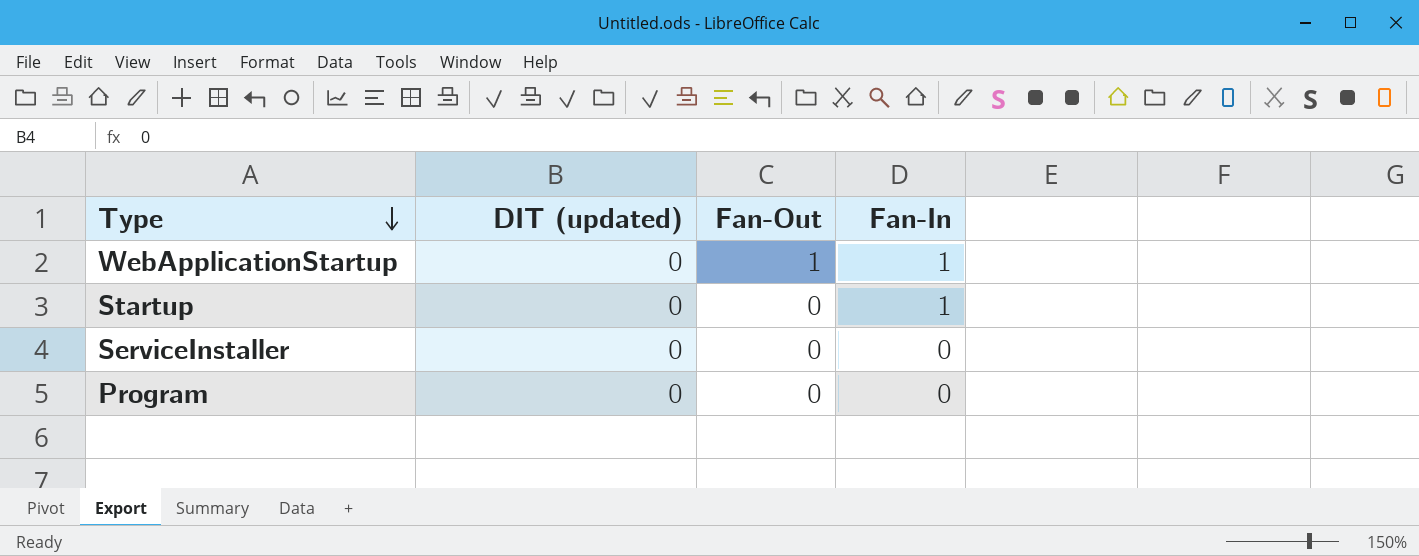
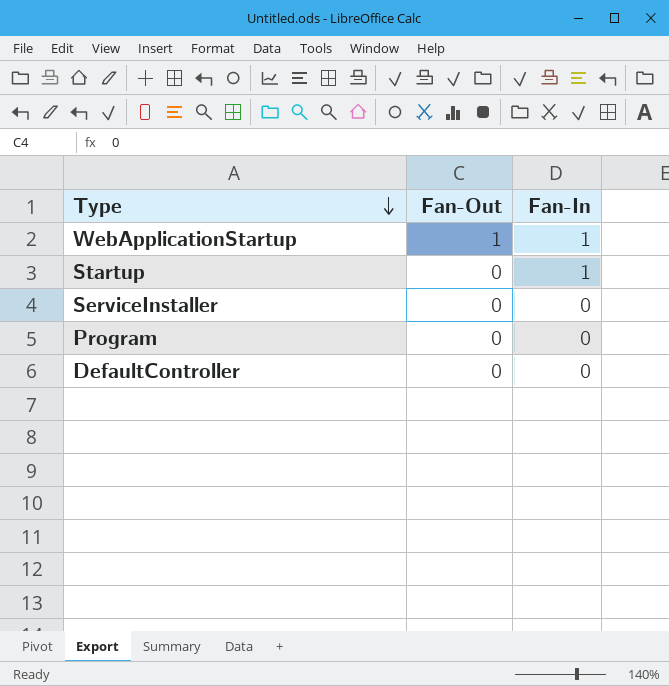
column DIT (updated) | position: 2 -> none
row DefaultController: none -> 0 | 0

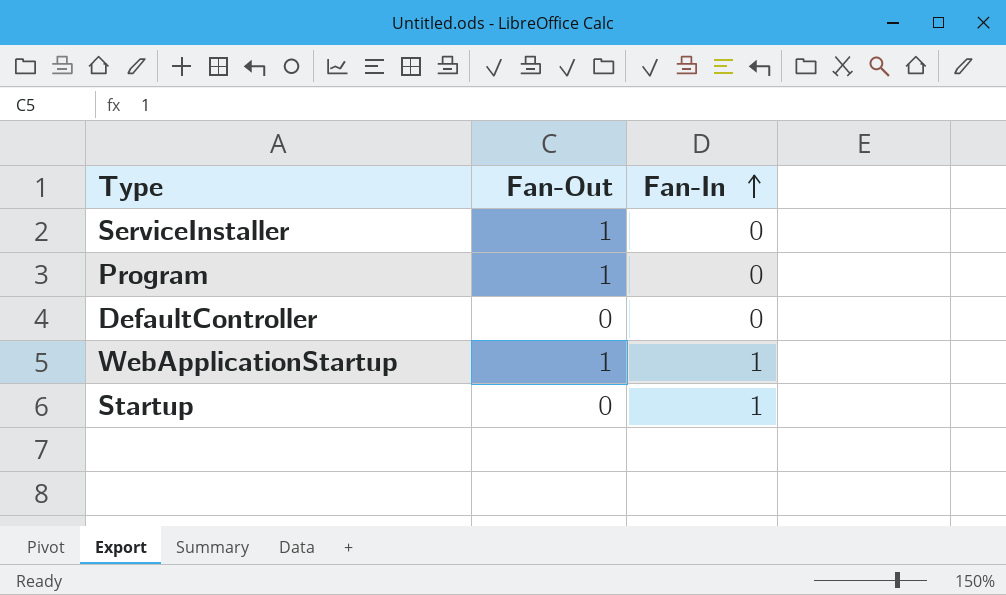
row order: Type descending -> Fan-In ascending
ServiceInstaller | Fan-Out: 0 -> 1
Program | Fan-Out: 0 -> 1

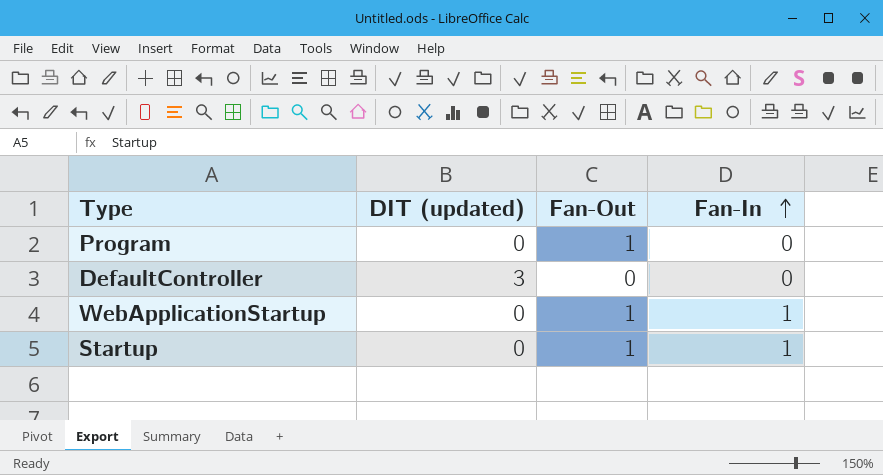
column DIT (updated) | position: none -> 2
row ServiceInstaller: 1 | 0 -> none
Startup | Fan-Out: 0 -> 1

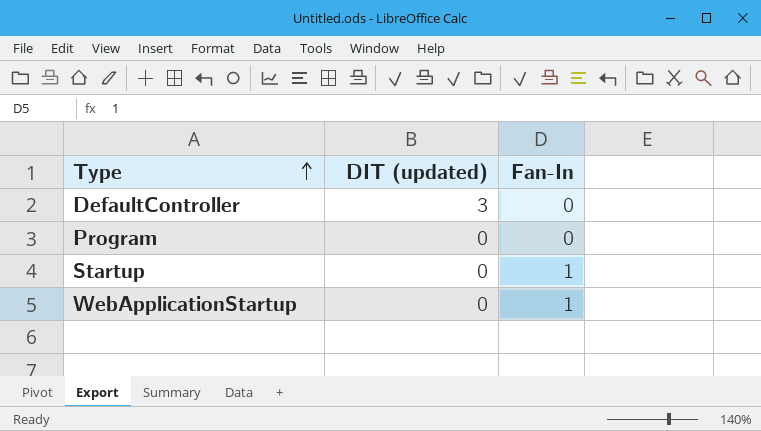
row order: Fan-In ascending -> Type ascending
column Fan-Out | position: 3 -> none

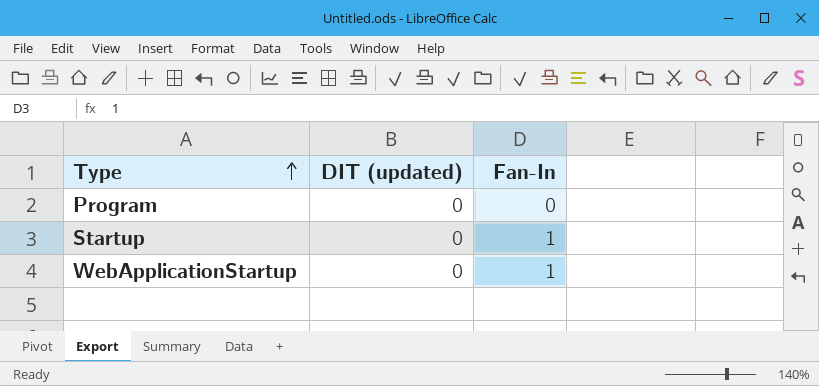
row DefaultController: 3 | 0 -> none

